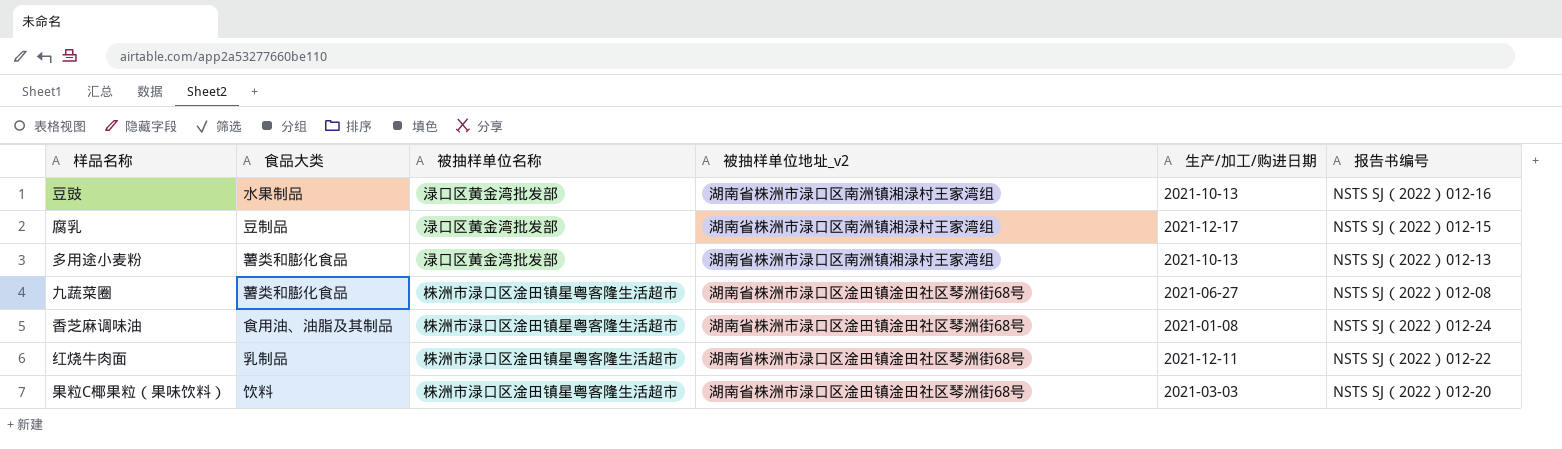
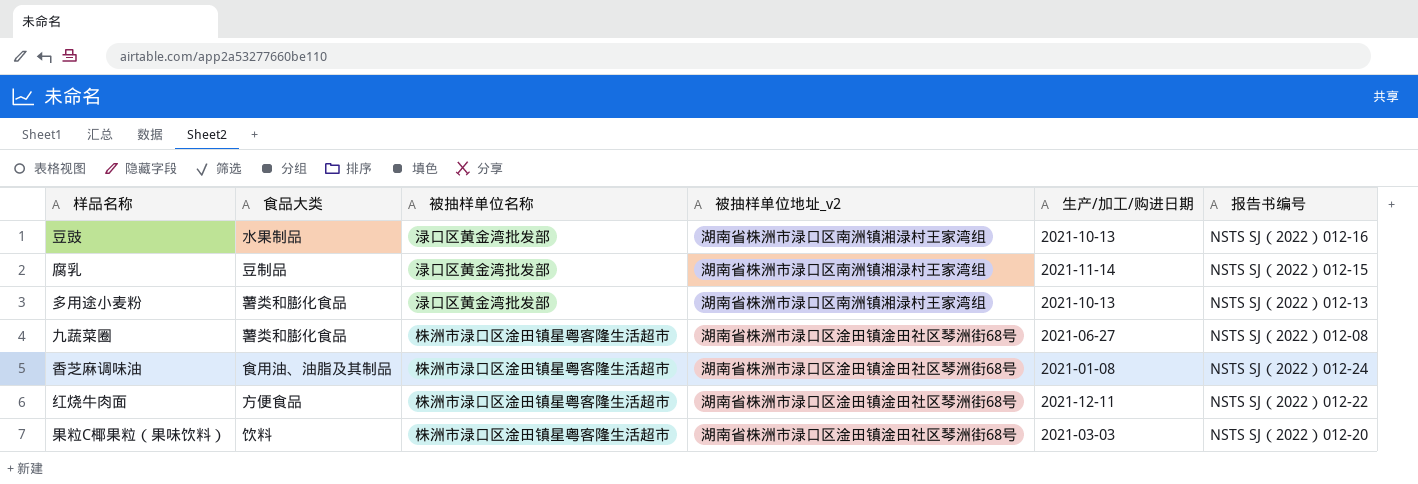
腐乳 | 生产/加工/购进日期: 2021-12-17 -> 2021-11-14
红烧牛肉面 | 食品大类: 乳制品 -> 方便食品

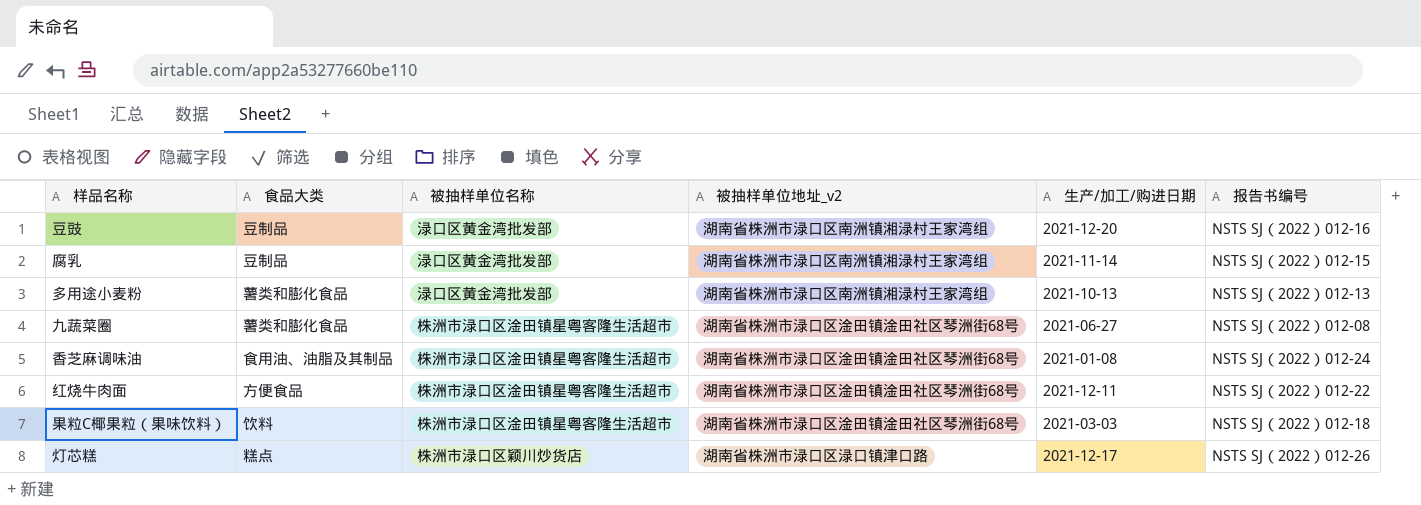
豆豉 | 食品大类: 水果制品 -> 豆制品
豆豉 | 生产/加工/购进日期: 2021-10-13 -> 2021-12-20
果粒C椰果粒（果味饮料） | 报告书编号: NSTS SJ（2022）012-20 -> NSTS SJ（2022）012-18
row 灯芯糕: none -> 糕点 | 株洲市渌口区颖川炒货店 | 湖南省株洲市渌口区渌口镇津口路 | 2021-12-17 | NSTS SJ（2022）012-26

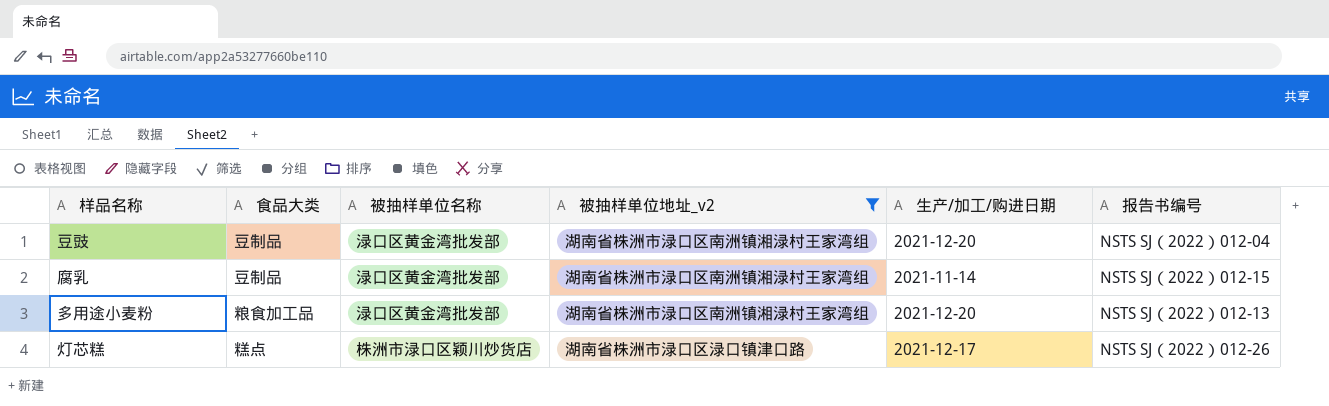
filter: none -> 被抽样单位地址_v2 != 湖南省株洲市渌口区淦田镇淦田社区琴洲街68号
豆豉 | 报告书编号: NSTS SJ（2022）012-16 -> NSTS SJ（2022）012-04
多用途小麦粉 | 食品大类: 薯类和膨化食品 -> 粮食加工品
多用途小麦粉 | 生产/加工/购进日期: 2021-10-13 -> 2021-12-20

